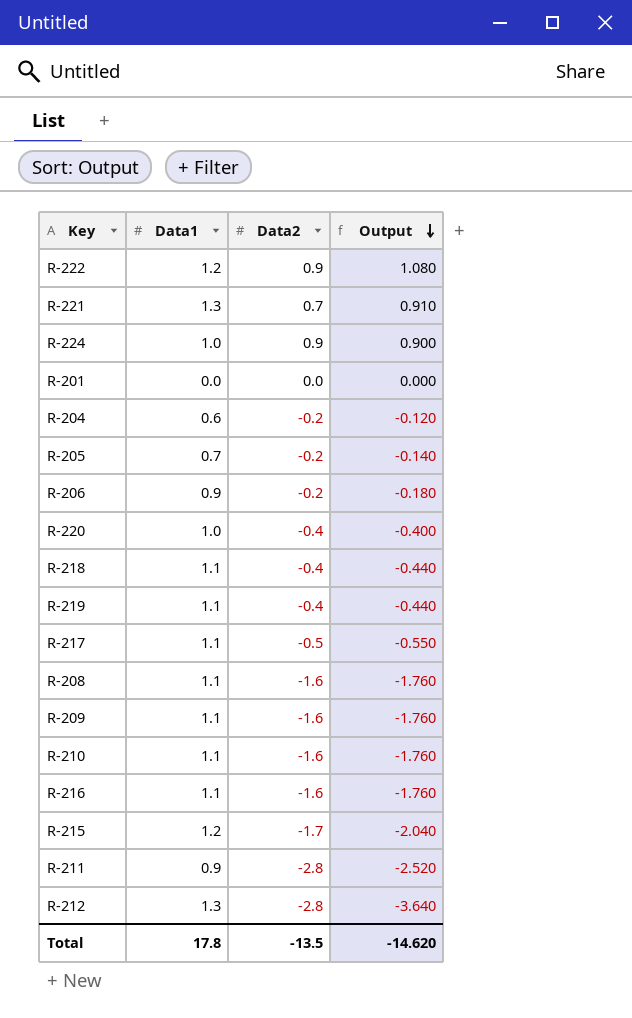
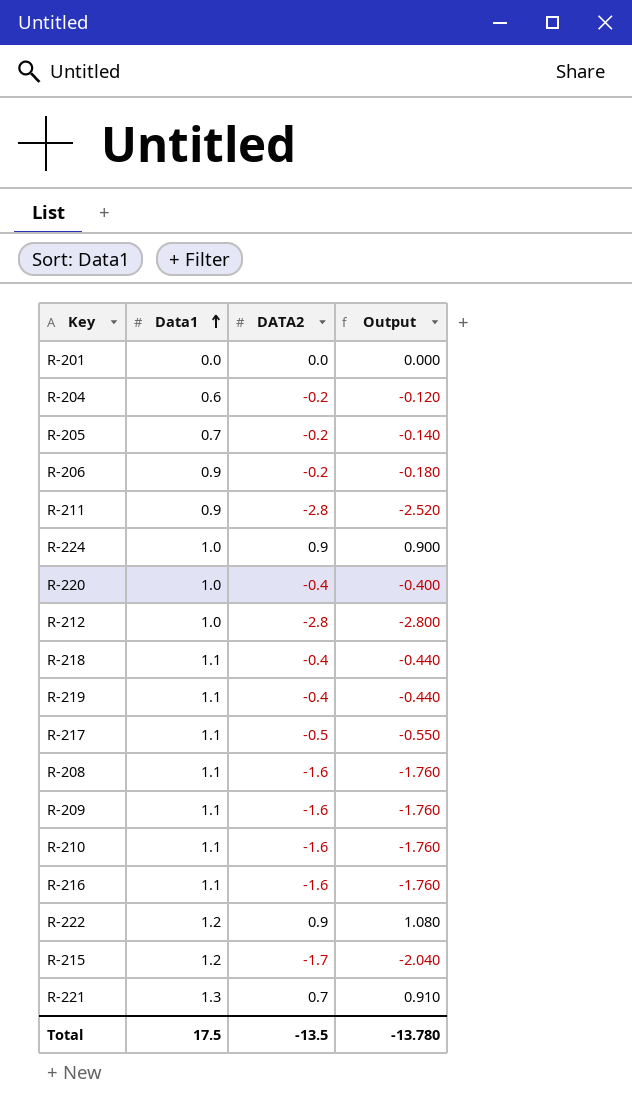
row order: Output descending -> Data1 ascending
column name: Data2 -> DATA2
R-212 | Data1: 1.3 -> 1.0
R-212 | Output: -3.640 -> -2.800
Total | Data1: 17.8 -> 17.5
Total | Output: -14.620 -> -13.780

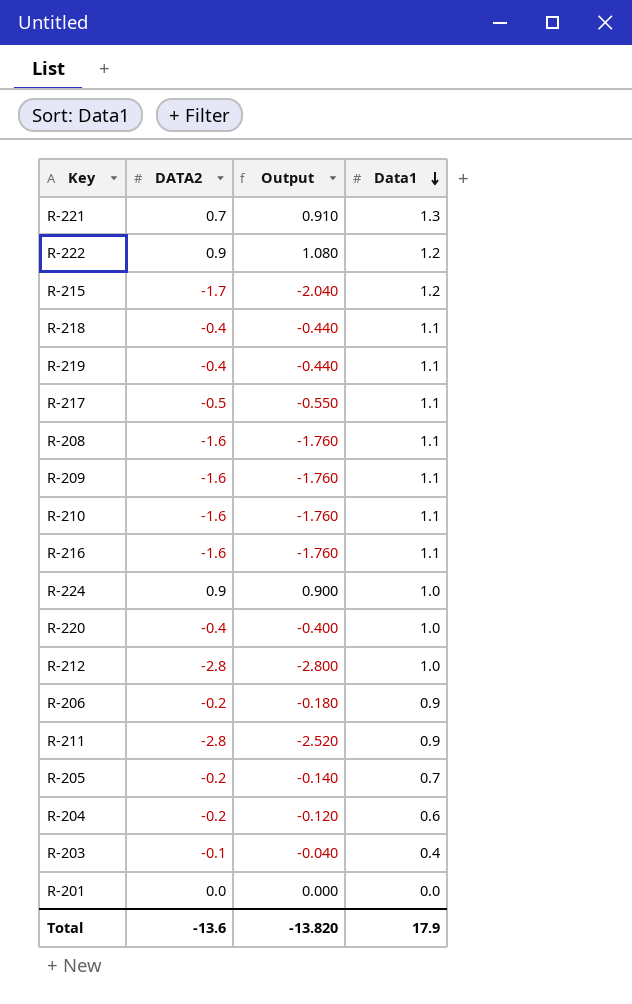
row order: Data1 ascending -> Data1 descending
column Data1 | position: 2 -> 4
row R-203: none -> -0.1 | -0.040 | 0.4
Total | DATA2: -13.5 -> -13.6
Total | Output: -13.780 -> -13.820
Total | Data1: 17.5 -> 17.9

